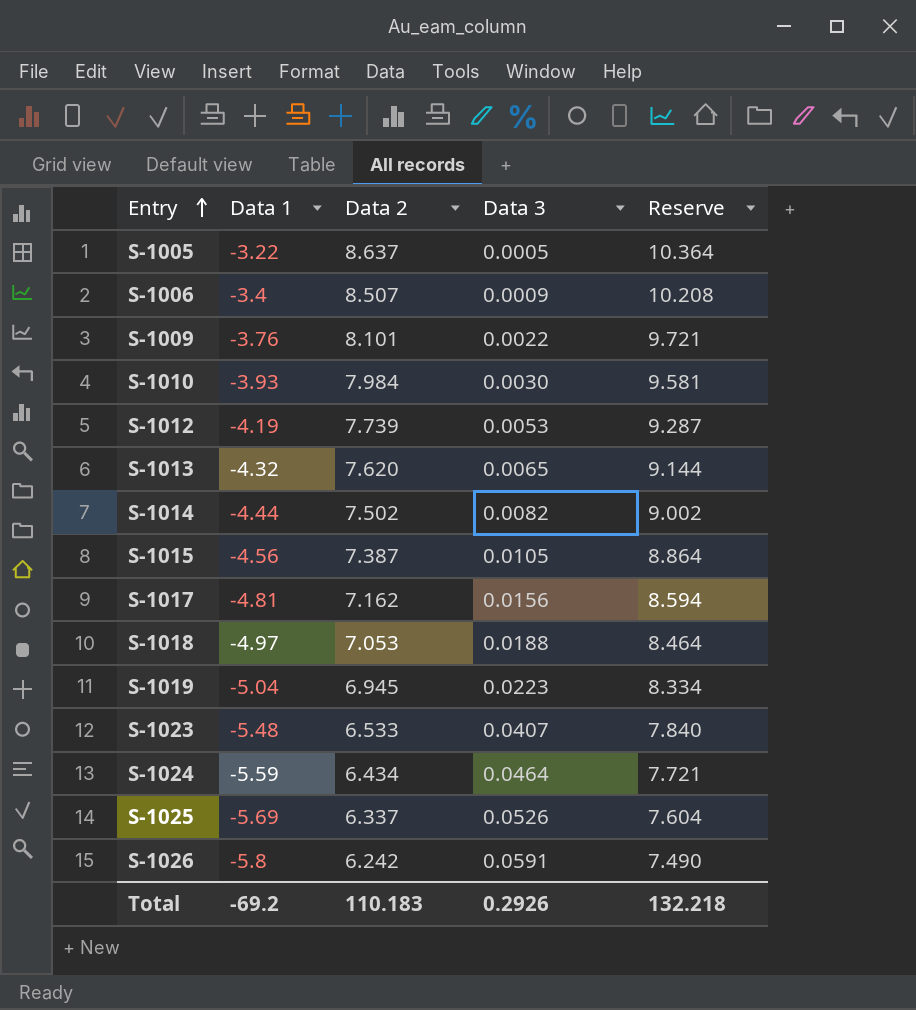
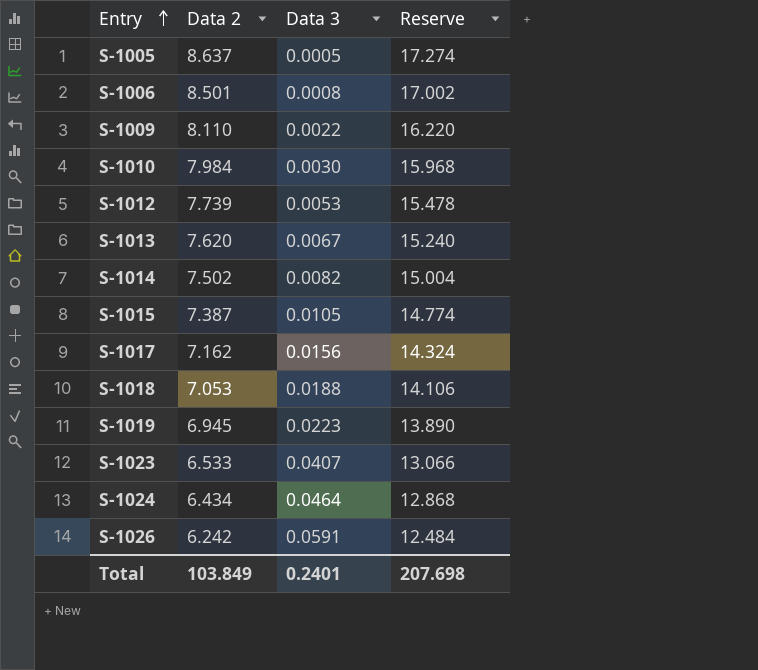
column Data 1 | position: 2 -> none
column Reserve | formula: [Data 2] * 1.2 -> [Data 2] * 2
row S-1025: -5.69 | 6.337 | 0.0526 | 7.604 -> none
S-1006 | Data 2: 8.507 -> 8.501
S-1006 | Data 3: 0.0009 -> 0.0008
S-1009 | Data 2: 8.101 -> 8.110
S-1013 | Data 3: 0.0065 -> 0.0067
Total | Data 2: 110.183 -> 103.849
Total | Data 3: 0.2926 -> 0.2401
Total | Reserve: 132.218 -> 207.698

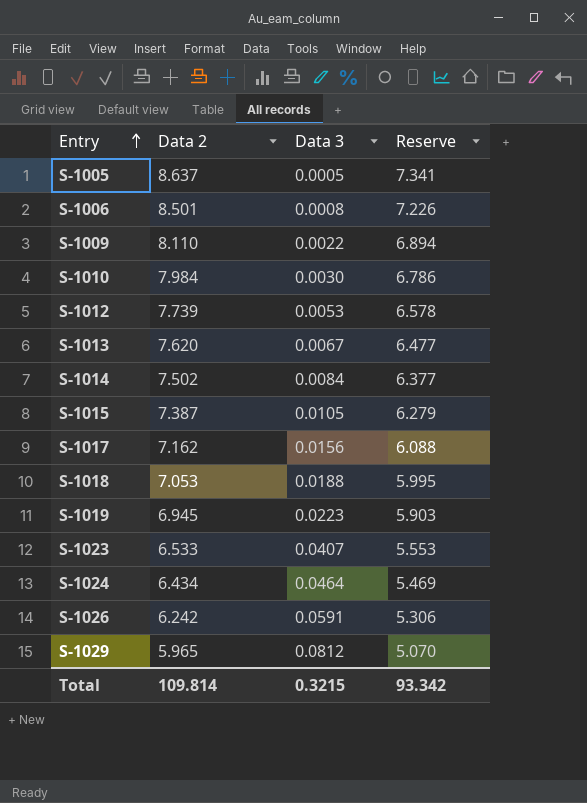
column Reserve | formula: [Data 2] * 2 -> [Data 2] * 0.85
S-1014 | Data 3: 0.0082 -> 0.0084
row S-1029: none -> 5.965 | 0.0812 | 5.070
Total | Data 2: 103.849 -> 109.814
Total | Data 3: 0.2401 -> 0.3215
Total | Reserve: 207.698 -> 93.342

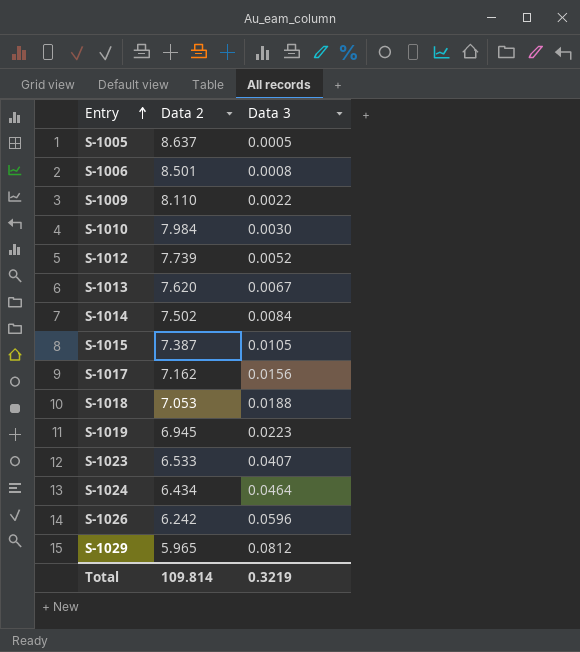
column Reserve | formula: [Data 2] * 0.85 -> none
S-1012 | Data 3: 0.0053 -> 0.0052
S-1026 | Data 3: 0.0591 -> 0.0596
Total | Data 3: 0.3215 -> 0.3219

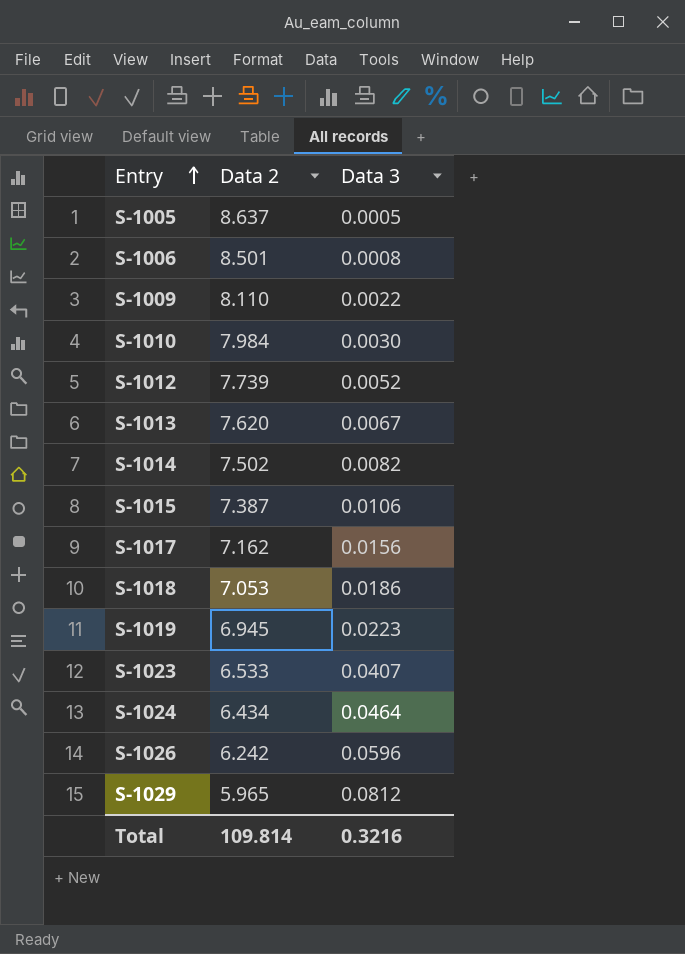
S-1014 | Data 3: 0.0084 -> 0.0082
S-1015 | Data 3: 0.0105 -> 0.0106
S-1018 | Data 3: 0.0188 -> 0.0186
Total | Data 3: 0.3219 -> 0.3216

